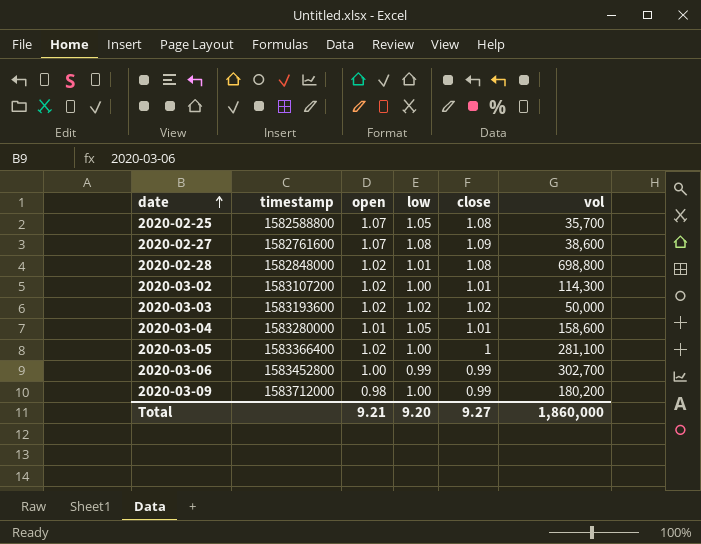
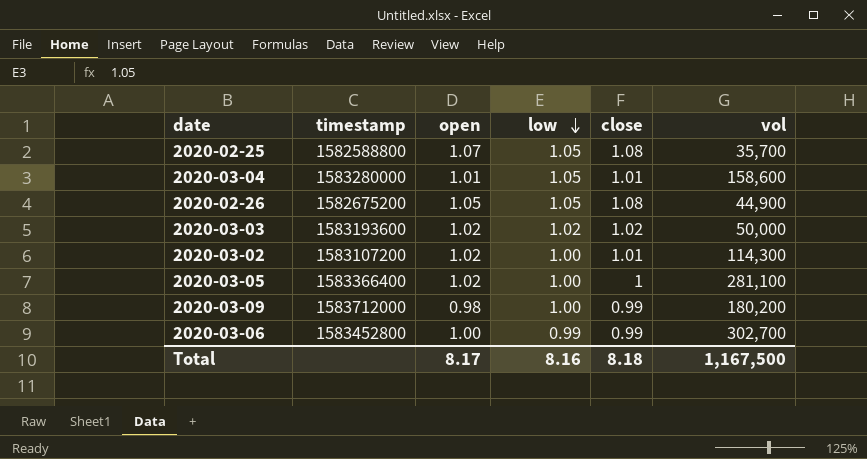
row order: date ascending -> low descending
row 2020-02-27: 1582761600 | 1.07 | 1.08 | 1.09 | 38,600 -> none
row 2020-02-28: 1582848000 | 1.02 | 1.01 | 1.08 | 698,800 -> none
row 2020-02-26: none -> 1582675200 | 1.05 | 1.05 | 1.08 | 44,900
Total | open: 9.21 -> 8.17
Total | low: 9.20 -> 8.16
Total | close: 9.27 -> 8.18
Total | vol: 1,860,000 -> 1,167,500

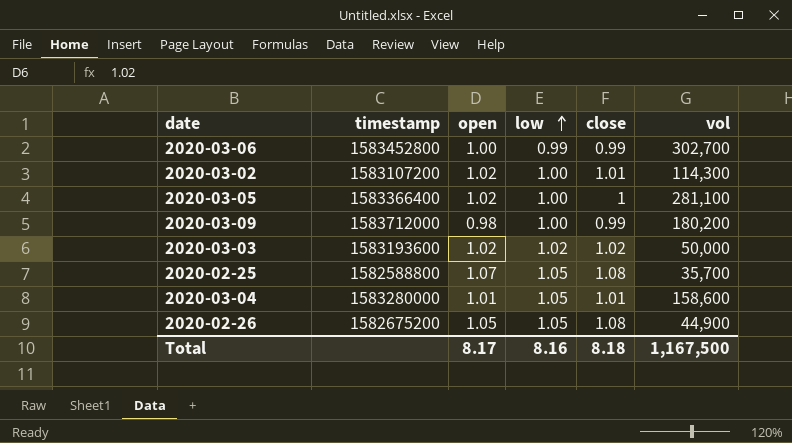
row order: low descending -> low ascending

